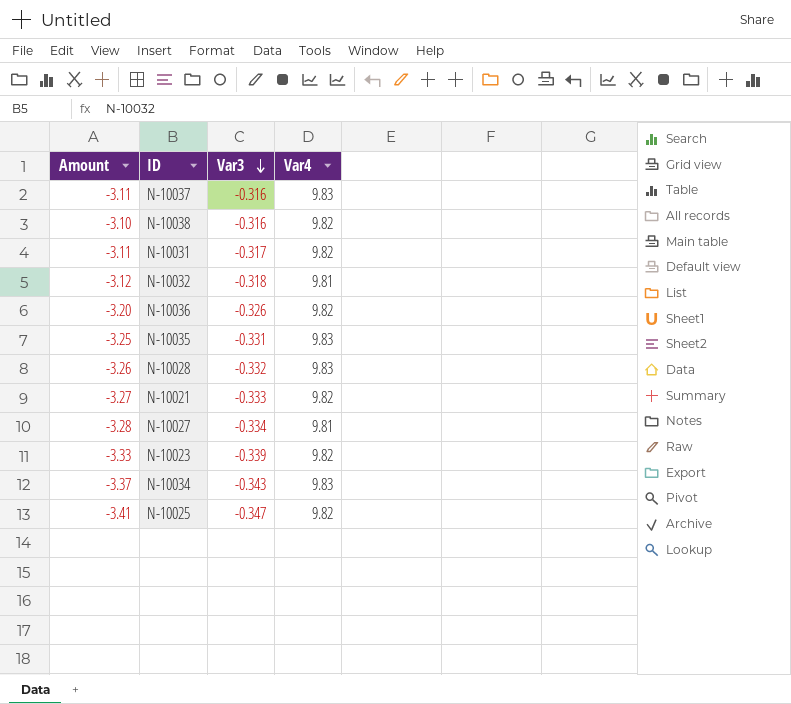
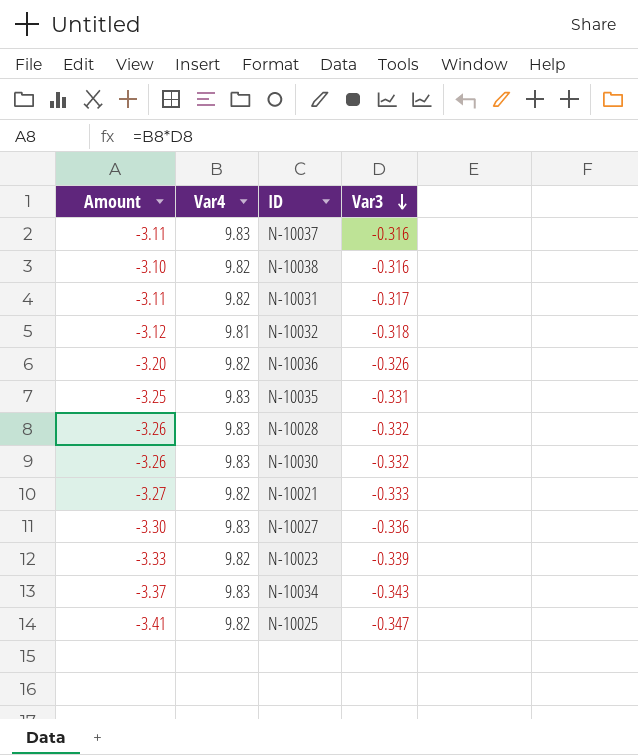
column Var4 | position: 4 -> 2
row N-10030: none -> -3.26 | 9.83 | -0.332
N-10027 | Amount: -3.28 -> -3.30
N-10027 | Var4: 9.81 -> 9.83
N-10027 | Var3: -0.334 -> -0.336

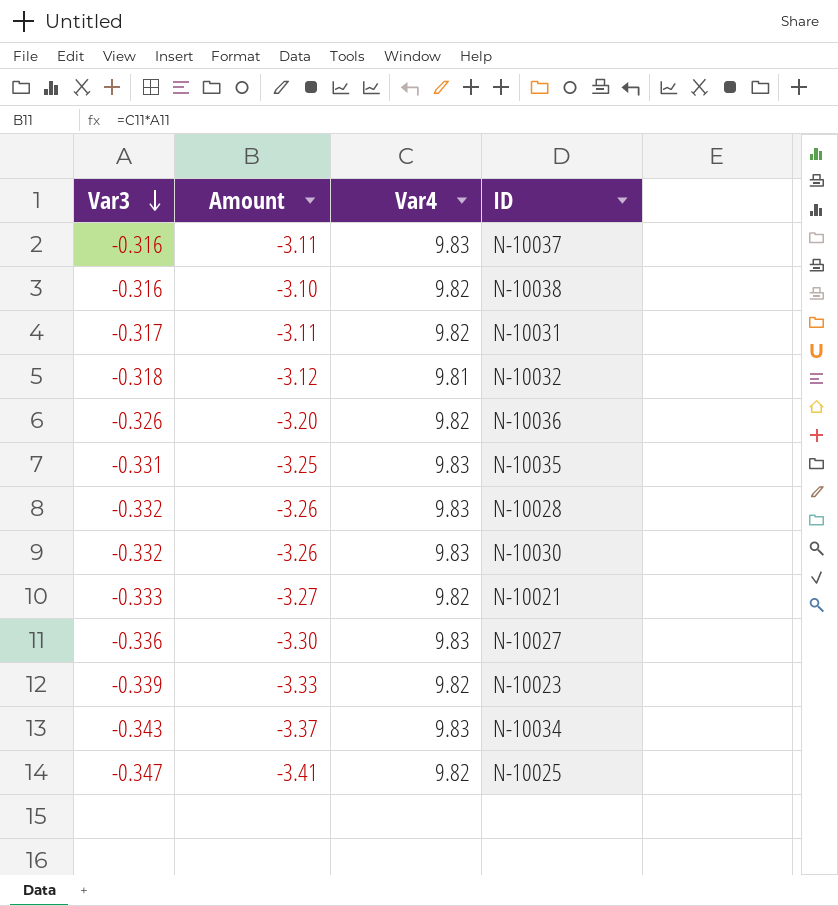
column Var3 | position: 4 -> 1

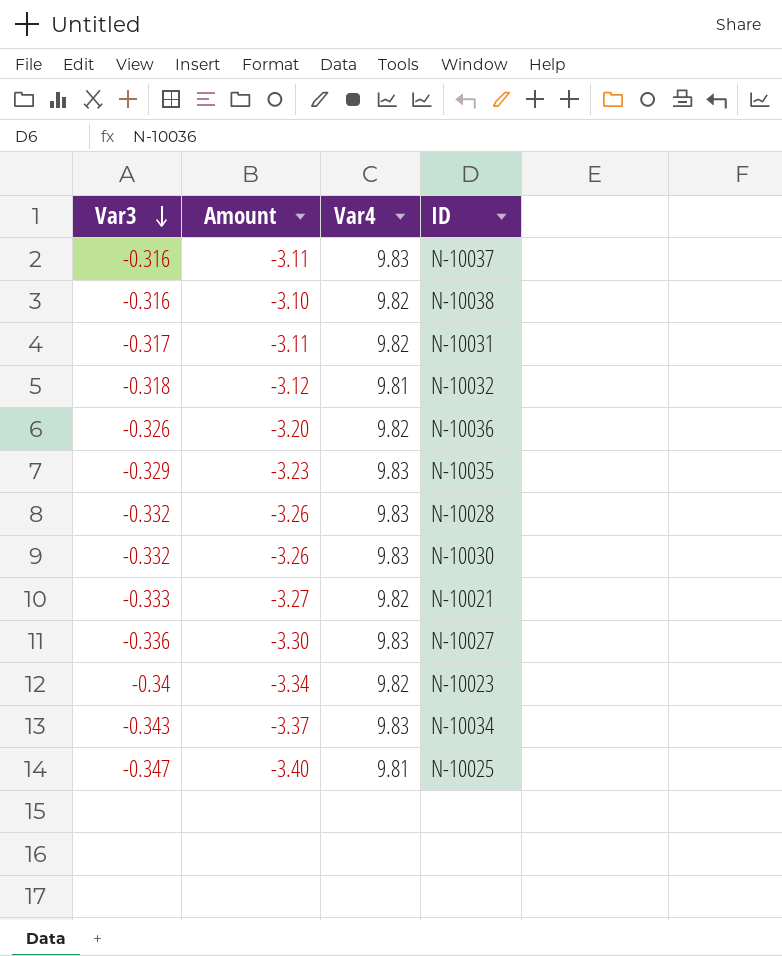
N-10035 | Var3: -0.331 -> -0.329
N-10035 | Amount: -3.25 -> -3.23
N-10023 | Var3: -0.339 -> -0.34
N-10023 | Amount: -3.33 -> -3.34
N-10025 | Amount: -3.41 -> -3.40
N-10025 | Var4: 9.82 -> 9.81

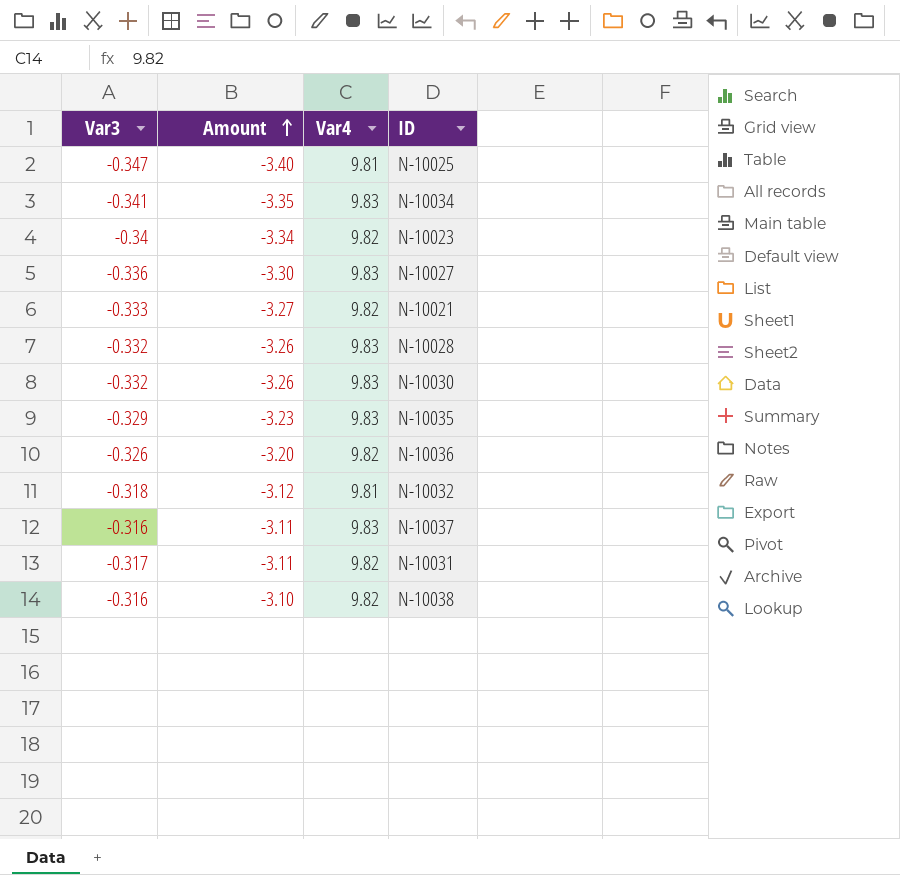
row order: Var3 descending -> Amount ascending
N-10034 | Var3: -0.343 -> -0.341
N-10034 | Amount: -3.37 -> -3.35

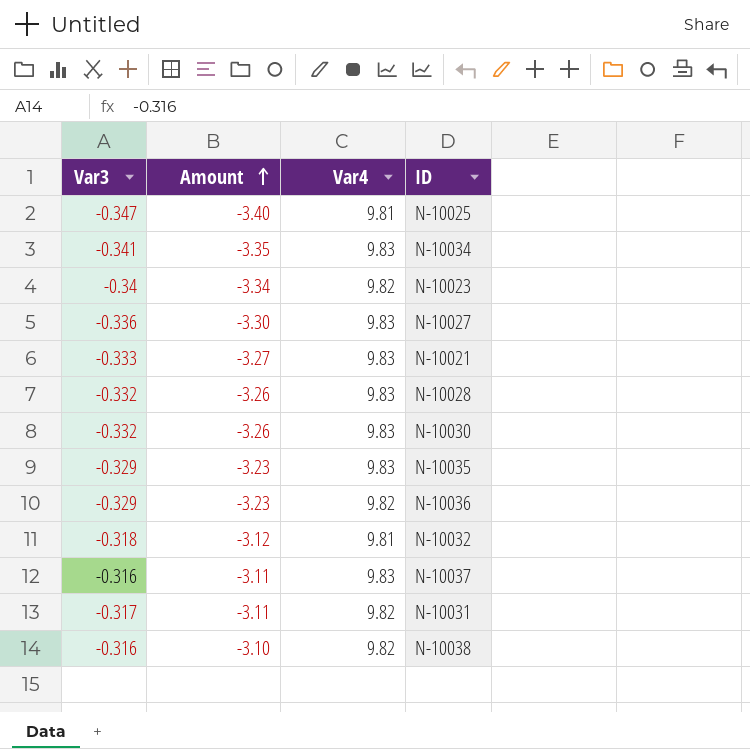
N-10021 | Var4: 9.82 -> 9.83
N-10036 | Var3: -0.326 -> -0.329
N-10036 | Amount: -3.20 -> -3.23

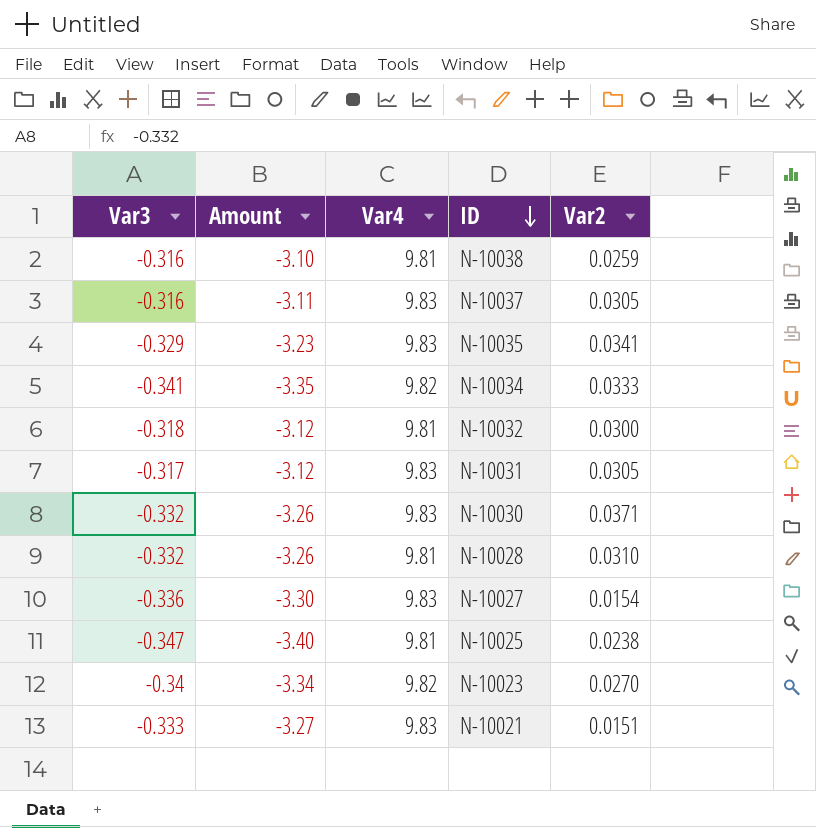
row order: Amount ascending -> ID descending
column Var2 | position: none -> 5
row N-10036: -0.329 | -3.23 | 9.82 -> none
N-10038 | Var4: 9.82 -> 9.81
N-10034 | Var4: 9.83 -> 9.82
N-10031 | Amount: -3.11 -> -3.12
N-10031 | Var4: 9.82 -> 9.83
N-10028 | Var4: 9.83 -> 9.81

